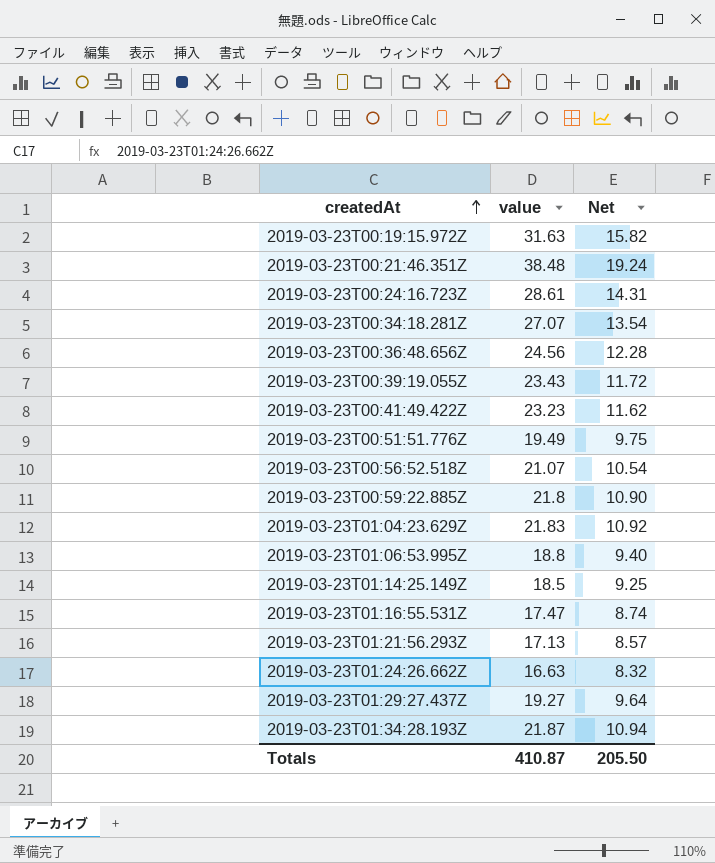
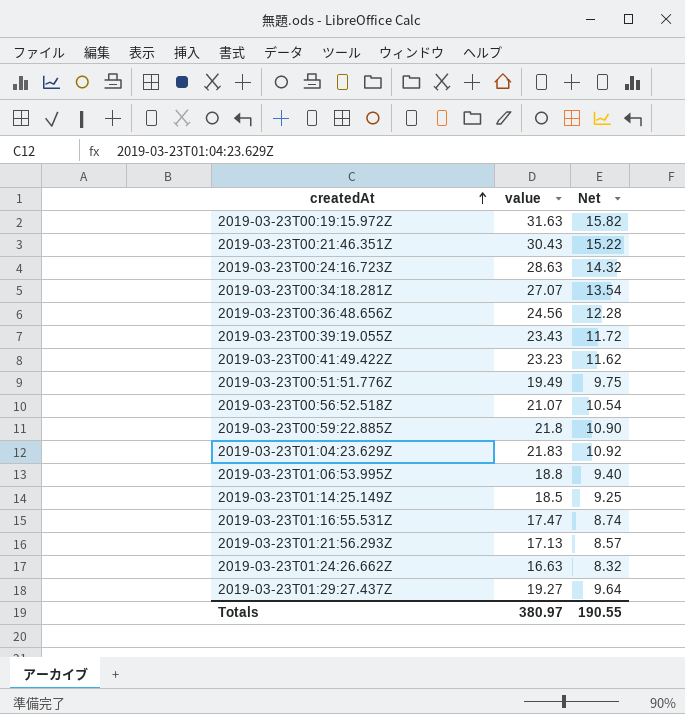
row 2019-03-23T01:34:28.193Z: 21.87 | 10.94 -> none
2019-03-23T00:21:46.351Z | value: 38.48 -> 30.43
2019-03-23T00:21:46.351Z | Net: 19.24 -> 15.22
2019-03-23T00:24:16.723Z | value: 28.61 -> 28.63
2019-03-23T00:24:16.723Z | Net: 14.31 -> 14.32
Totals | value: 410.87 -> 380.97
Totals | Net: 205.50 -> 190.55

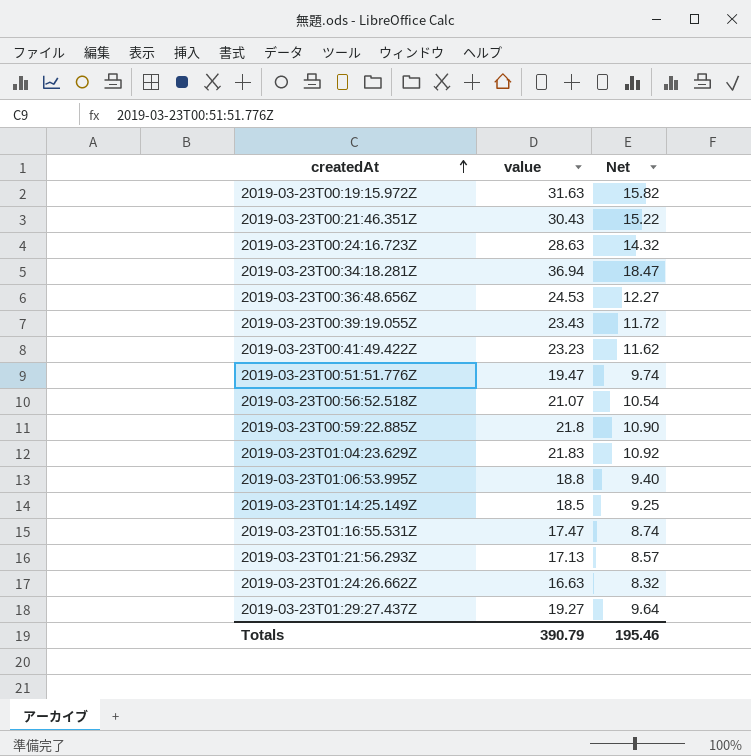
2019-03-23T00:34:18.281Z | value: 27.07 -> 36.94
2019-03-23T00:34:18.281Z | Net: 13.54 -> 18.47
2019-03-23T00:36:48.656Z | value: 24.56 -> 24.53
2019-03-23T00:36:48.656Z | Net: 12.28 -> 12.27
2019-03-23T00:51:51.776Z | value: 19.49 -> 19.47
2019-03-23T00:51:51.776Z | Net: 9.75 -> 9.74
Totals | value: 380.97 -> 390.79
Totals | Net: 190.55 -> 195.46

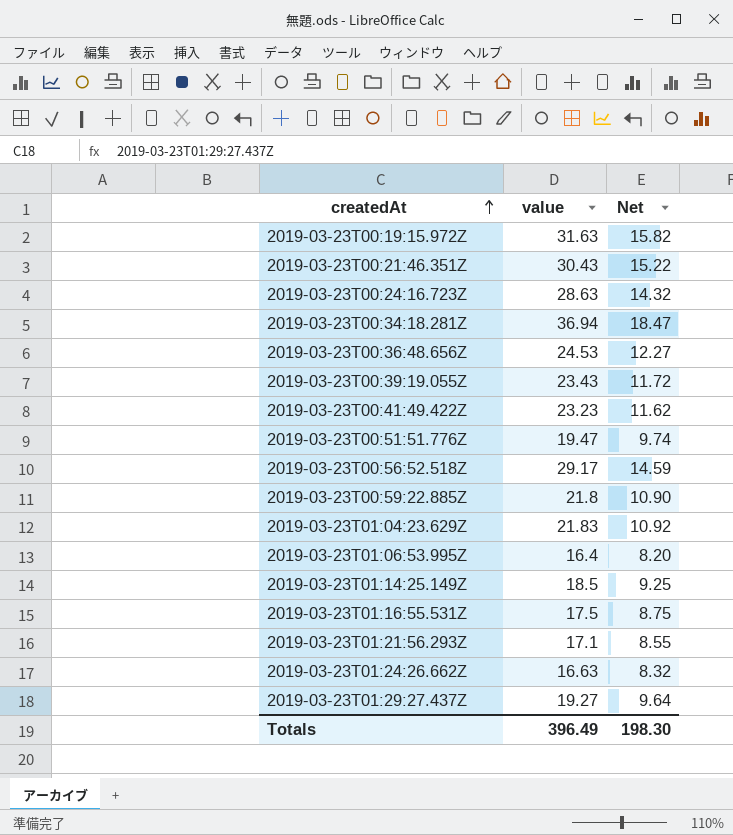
2019-03-23T00:56:52.518Z | value: 21.07 -> 29.17
2019-03-23T00:56:52.518Z | Net: 10.54 -> 14.59
2019-03-23T01:06:53.995Z | value: 18.8 -> 16.4
2019-03-23T01:06:53.995Z | Net: 9.40 -> 8.20
2019-03-23T01:16:55.531Z | value: 17.47 -> 17.5
2019-03-23T01:16:55.531Z | Net: 8.74 -> 8.75
2019-03-23T01:21:56.293Z | value: 17.13 -> 17.1
2019-03-23T01:21:56.293Z | Net: 8.57 -> 8.55
Totals | value: 390.79 -> 396.49
Totals | Net: 195.46 -> 198.30

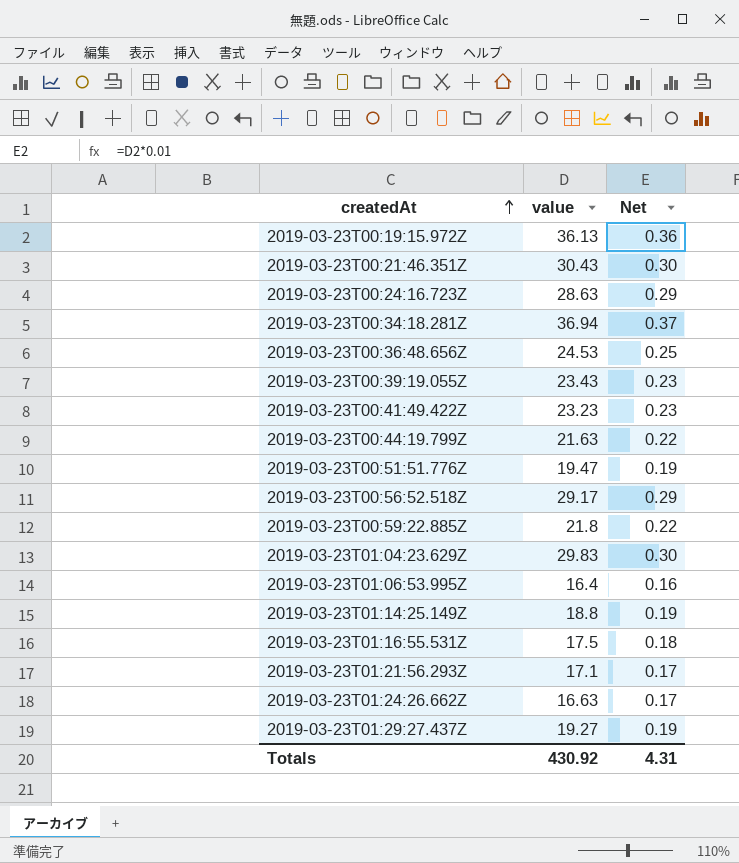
column Net | formula: [value] * 0.5 -> [value] * 0.01
2019-03-23T00:19:15.972Z | value: 31.63 -> 36.13
row 2019-03-23T00:44:19.799Z: none -> 21.63 | 0.22
2019-03-23T01:04:23.629Z | value: 21.83 -> 29.83
2019-03-23T01:14:25.149Z | value: 18.5 -> 18.8
Totals | value: 396.49 -> 430.92
Totals | Net: 198.30 -> 4.31

